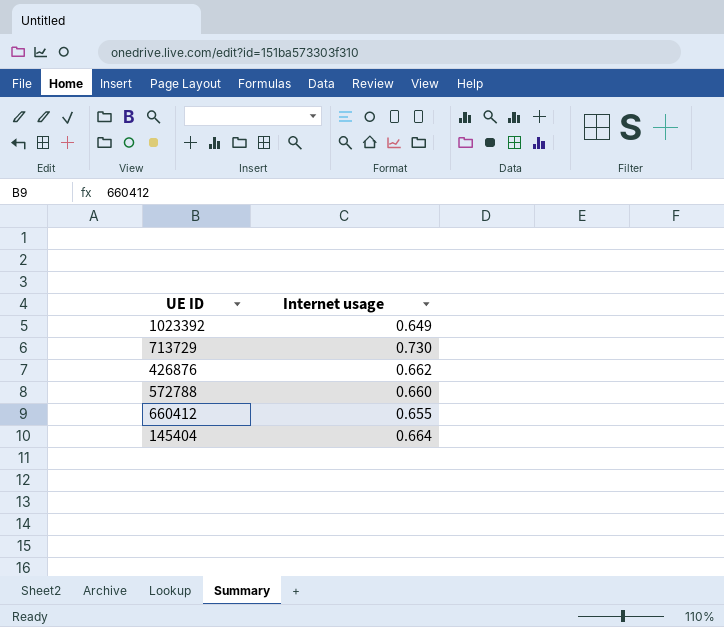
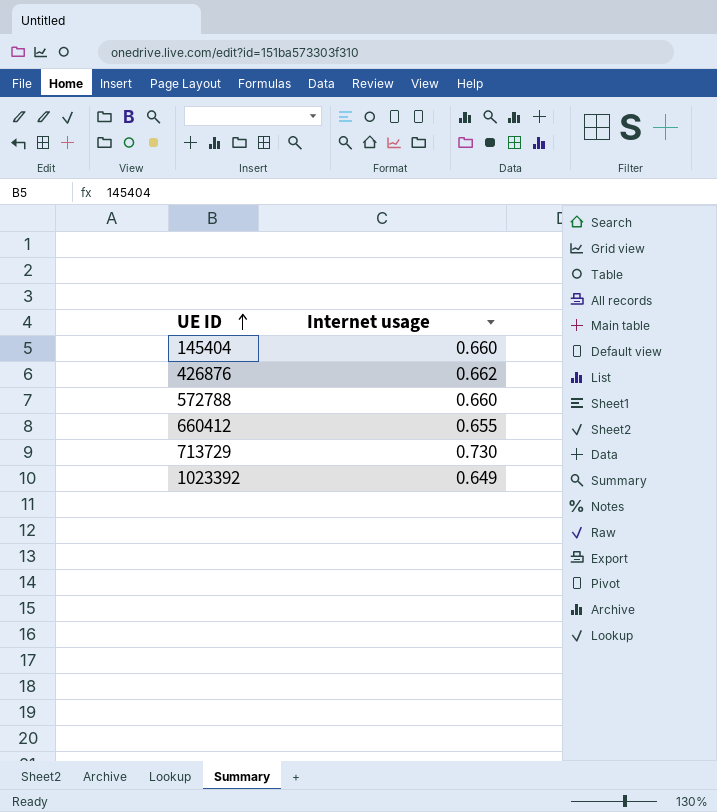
row order: none -> UE ID ascending
145404 | Internet usage: 0.664 -> 0.660

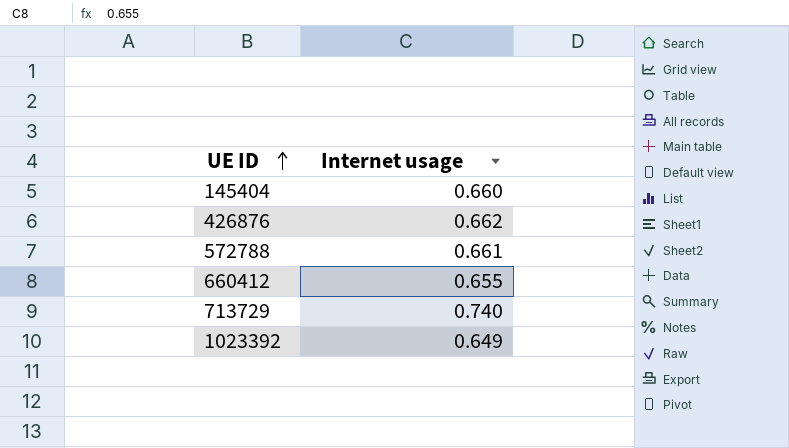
572788 | Internet usage: 0.660 -> 0.661
713729 | Internet usage: 0.730 -> 0.740

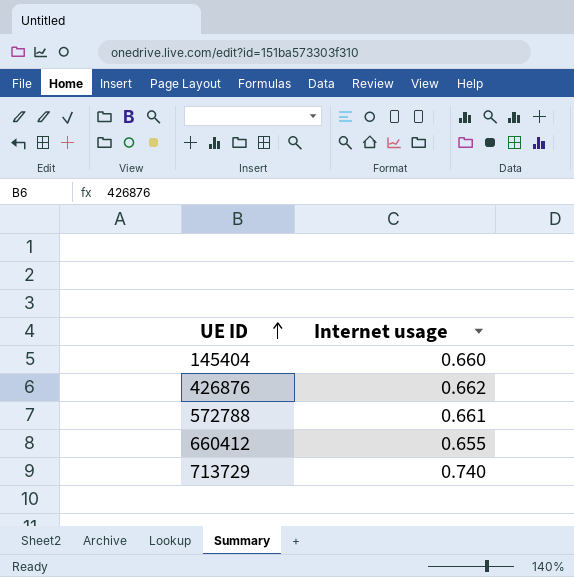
row 1023392: 0.649 -> none

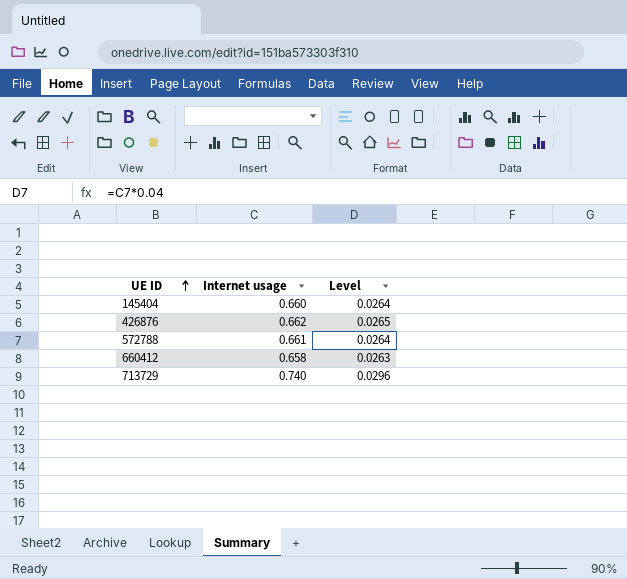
column Level | formula: none -> [Internet usage] * 0.04
660412 | Internet usage: 0.655 -> 0.658

